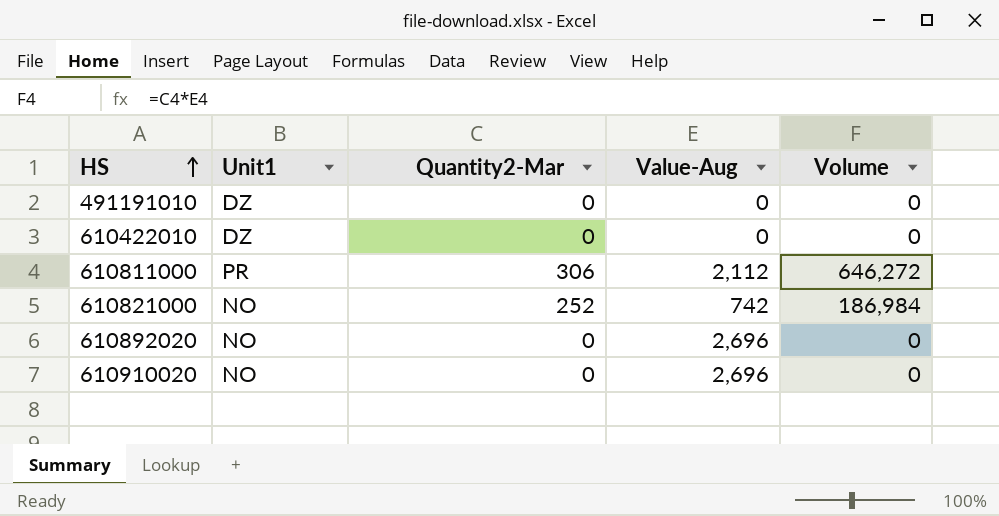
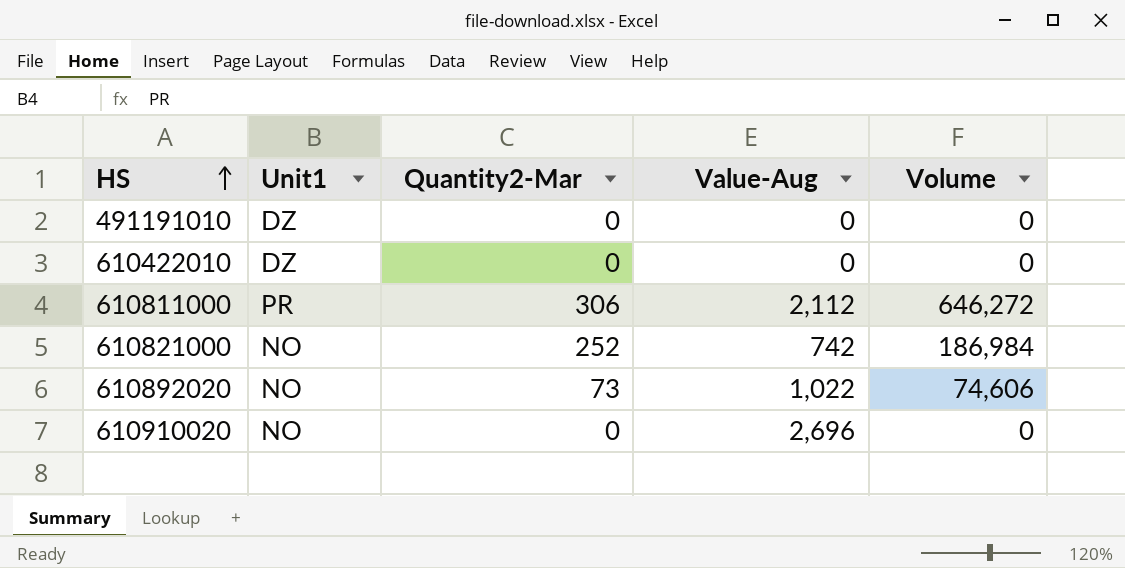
610892020 | Quantity2-Mar: 0 -> 73
610892020 | Value-Aug: 2,696 -> 1,022
610892020 | Volume: 0 -> 74,606

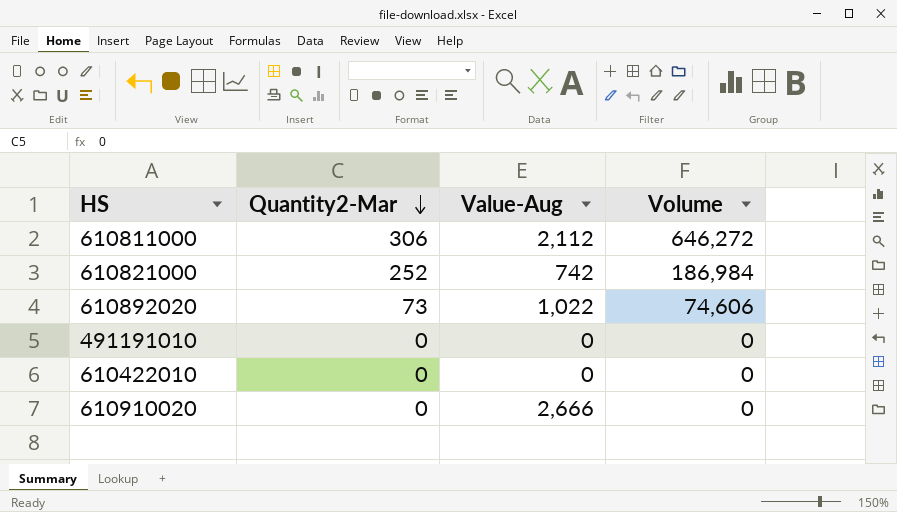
row order: HS ascending -> Quantity2-Mar descending
column Unit1 | position: 2 -> none
610910020 | Value-Aug: 2,696 -> 2,666

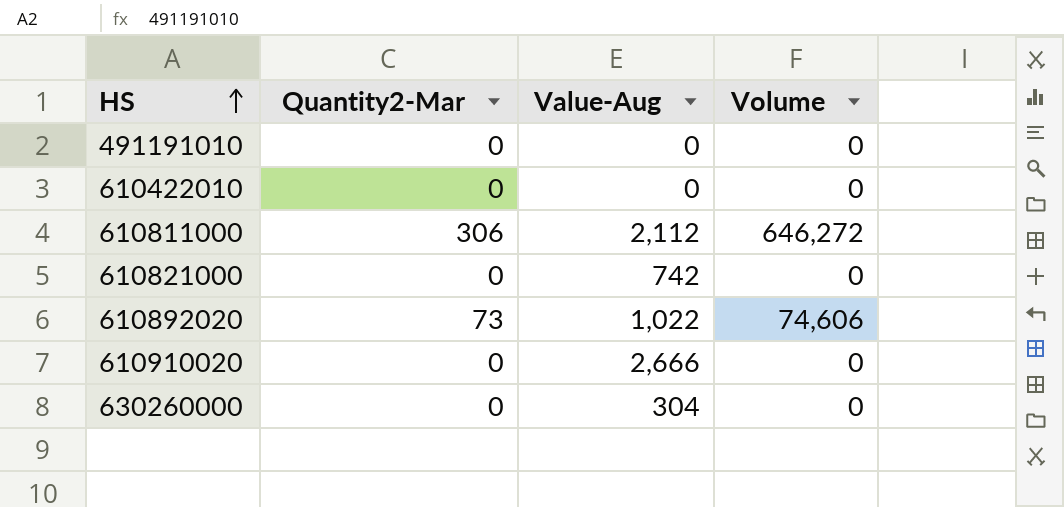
row order: Quantity2-Mar descending -> HS ascending
610821000 | Quantity2-Mar: 252 -> 0
610821000 | Volume: 186,984 -> 0
row 630260000: none -> 0 | 304 | 0

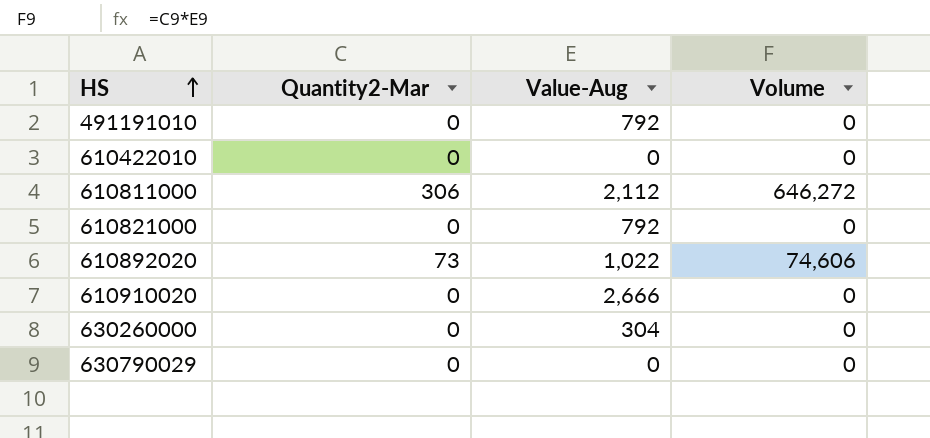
491191010 | Value-Aug: 0 -> 792
610821000 | Value-Aug: 742 -> 792
row 630790029: none -> 0 | 0 | 0

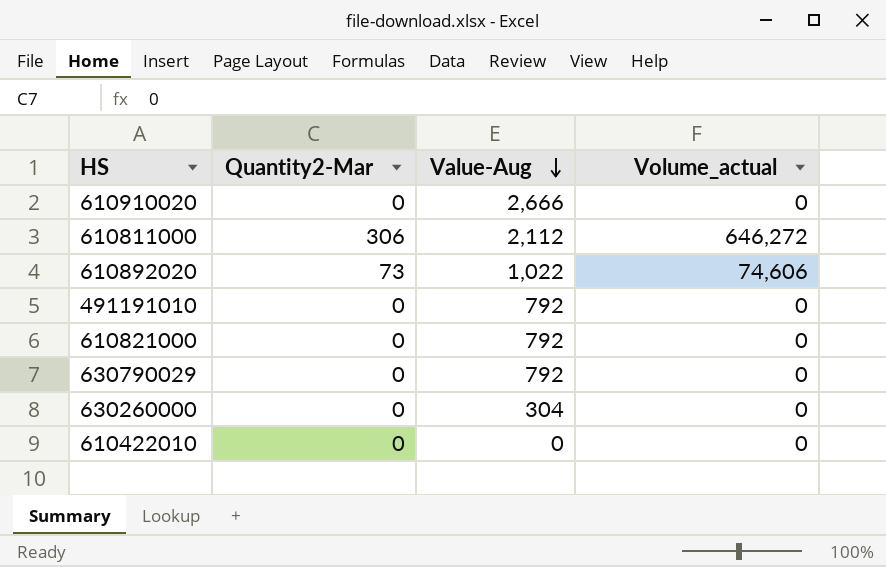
row order: HS ascending -> Value-Aug descending
column name: Volume -> Volume_actual
630790029 | Value-Aug: 0 -> 792

